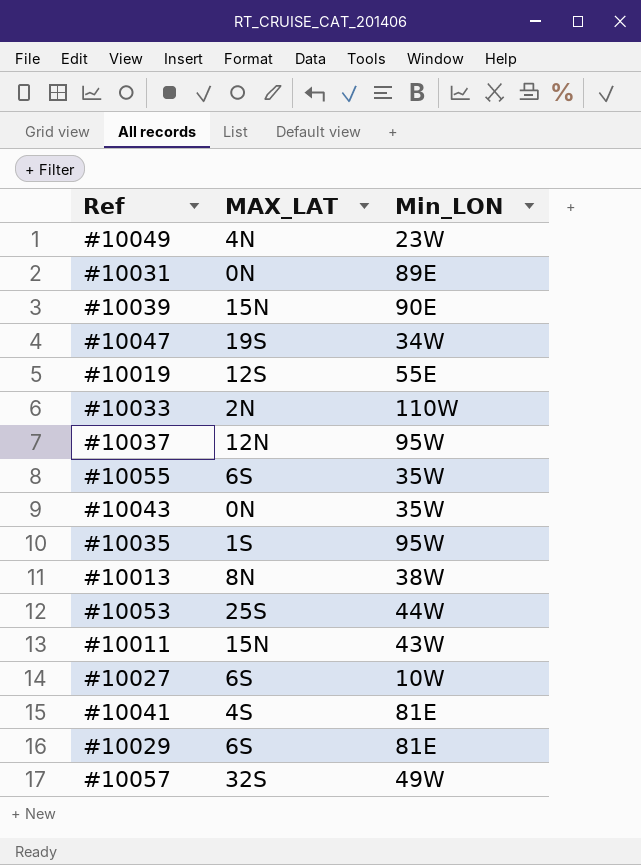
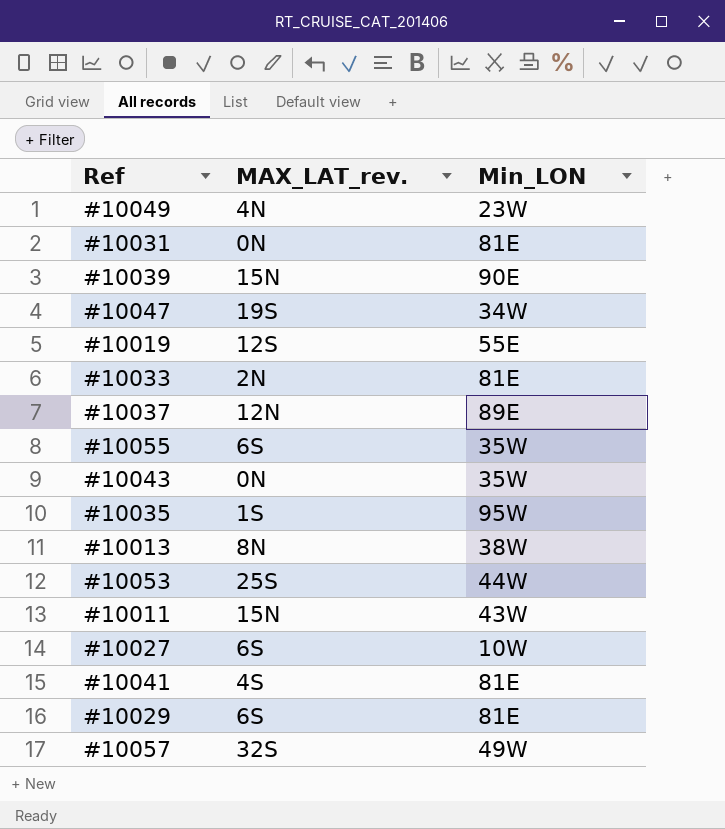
column name: MAX_LAT -> MAX_LAT_rev.
#10031 | Min_LON: 89E -> 81E
#10033 | Min_LON: 110W -> 81E
#10037 | Min_LON: 95W -> 89E

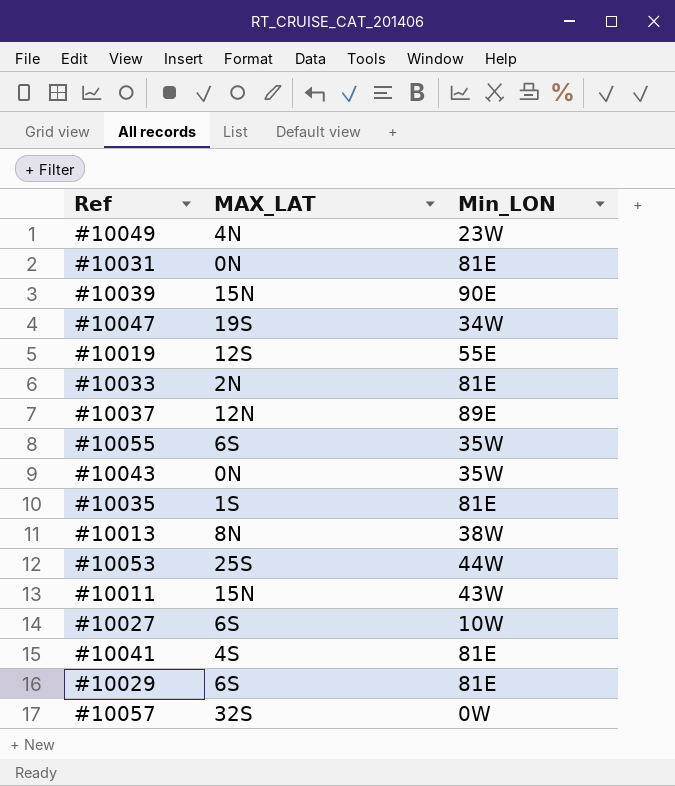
column name: MAX_LAT_rev. -> MAX_LAT
#10035 | Min_LON: 95W -> 81E
#10057 | Min_LON: 49W -> 0W

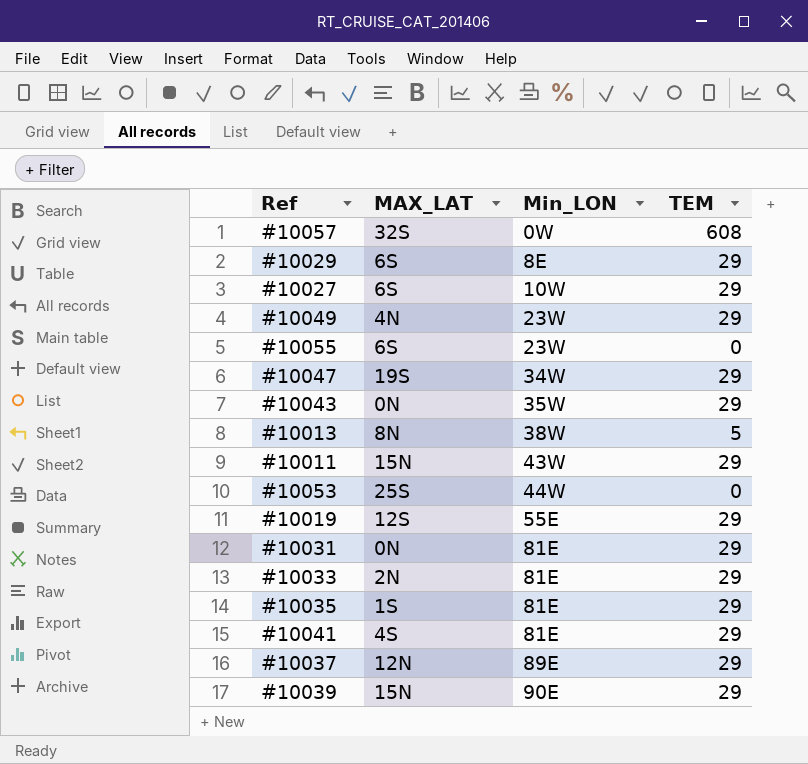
row order: none -> Min_LON ascending
column TEM | position: none -> 4
#10029 | Min_LON: 81E -> 8E
#10055 | Min_LON: 35W -> 23W

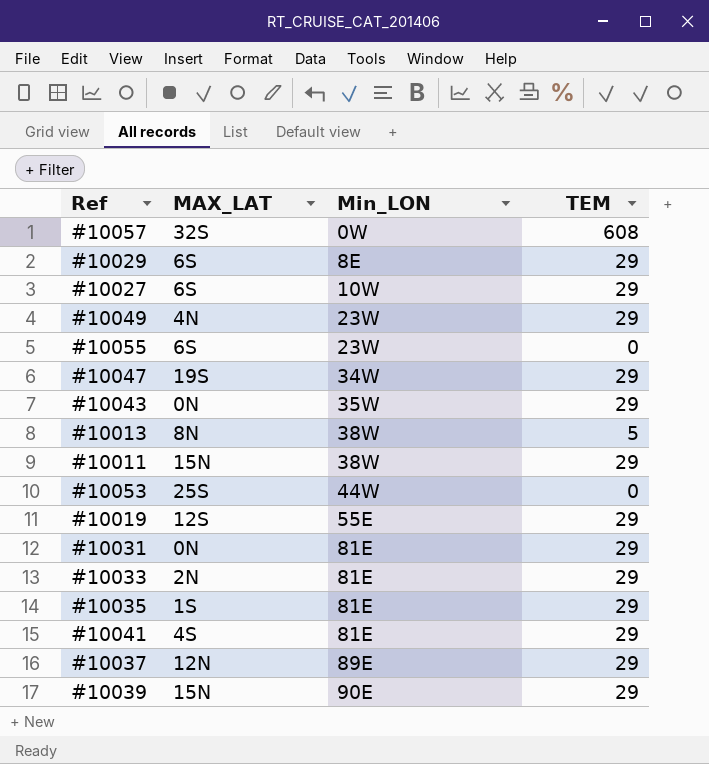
#10011 | Min_LON: 43W -> 38W

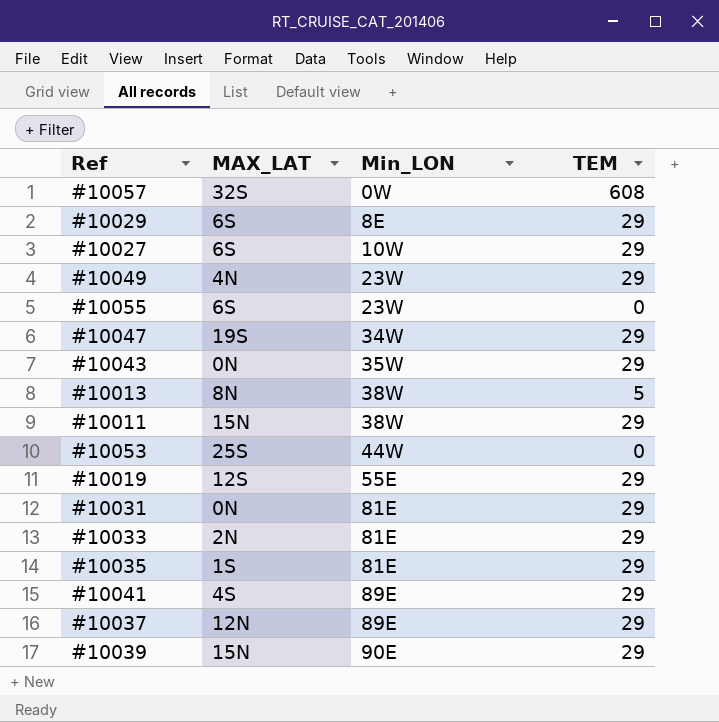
#10041 | Min_LON: 81E -> 89E

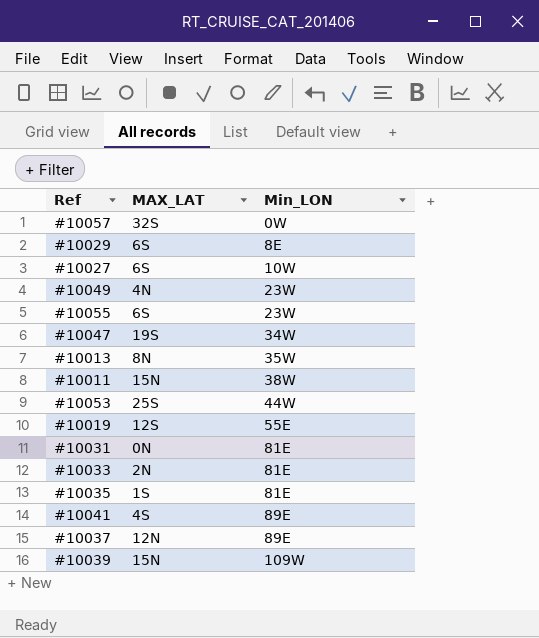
column TEM | position: 4 -> none
row #10043: 0N | 35W | 29 -> none
#10013 | Min_LON: 38W -> 35W
#10039 | Min_LON: 90E -> 109W

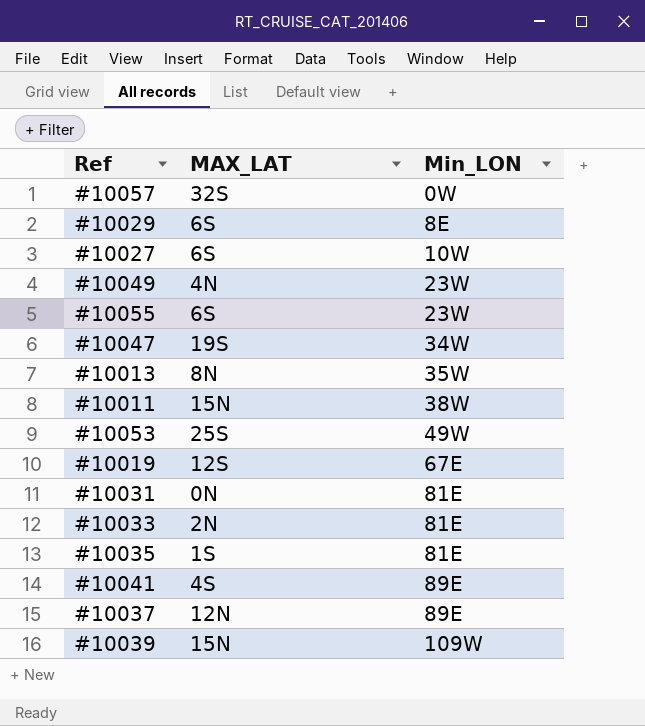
#10053 | Min_LON: 44W -> 49W
#10019 | Min_LON: 55E -> 67E

